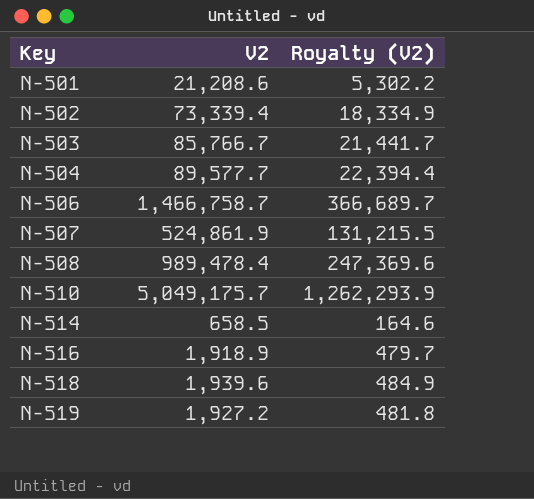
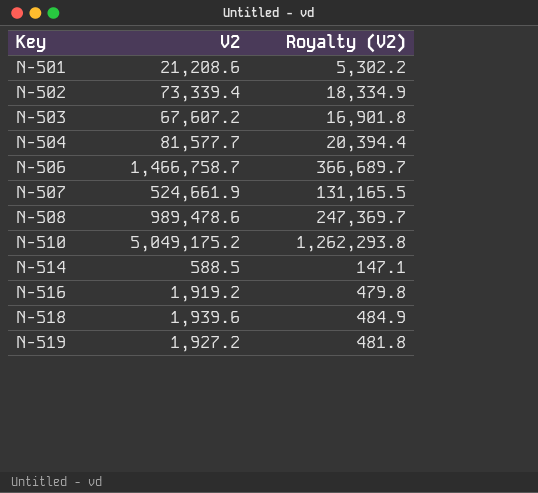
N-503 | V2: 85,766.7 -> 67,607.2
N-503 | Royalty (V2): 21,441.7 -> 16,901.8
N-504 | V2: 89,577.7 -> 81,577.7
N-504 | Royalty (V2): 22,394.4 -> 20,394.4
N-507 | V2: 524,861.9 -> 524,661.9
N-507 | Royalty (V2): 131,215.5 -> 131,165.5
N-508 | V2: 989,478.4 -> 989,478.6
N-508 | Royalty (V2): 247,369.6 -> 247,369.7
N-510 | V2: 5,049,175.7 -> 5,049,175.2
N-510 | Royalty (V2): 1,262,293.9 -> 1,262,293.8
N-514 | V2: 658.5 -> 588.5
N-514 | Royalty (V2): 164.6 -> 147.1
N-516 | V2: 1,918.9 -> 1,919.2
N-516 | Royalty (V2): 479.7 -> 479.8

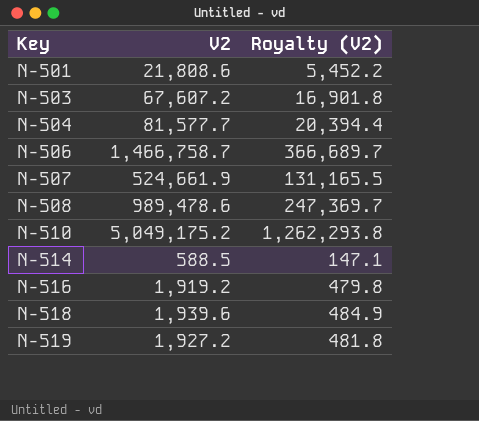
row N-502: 73,339.4 | 18,334.9 -> none
N-501 | V2: 21,208.6 -> 21,808.6
N-501 | Royalty (V2): 5,302.2 -> 5,452.2

